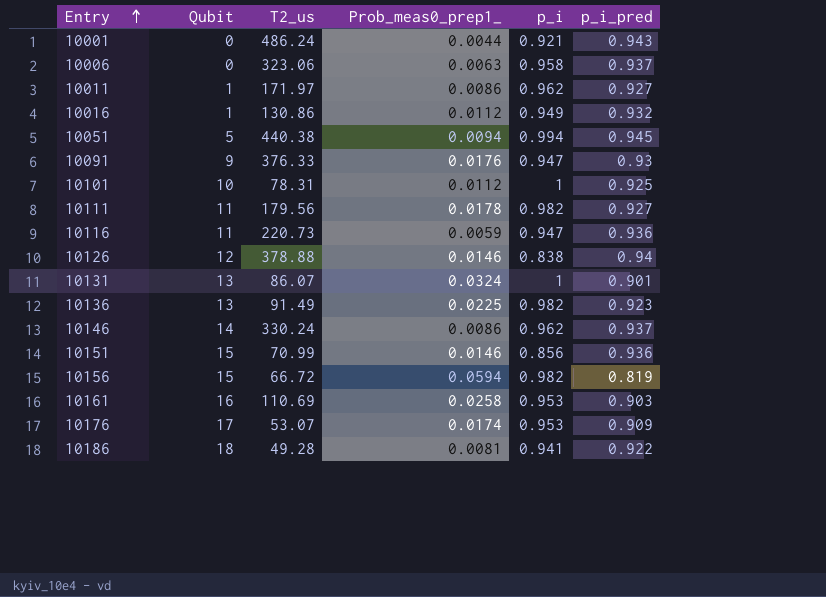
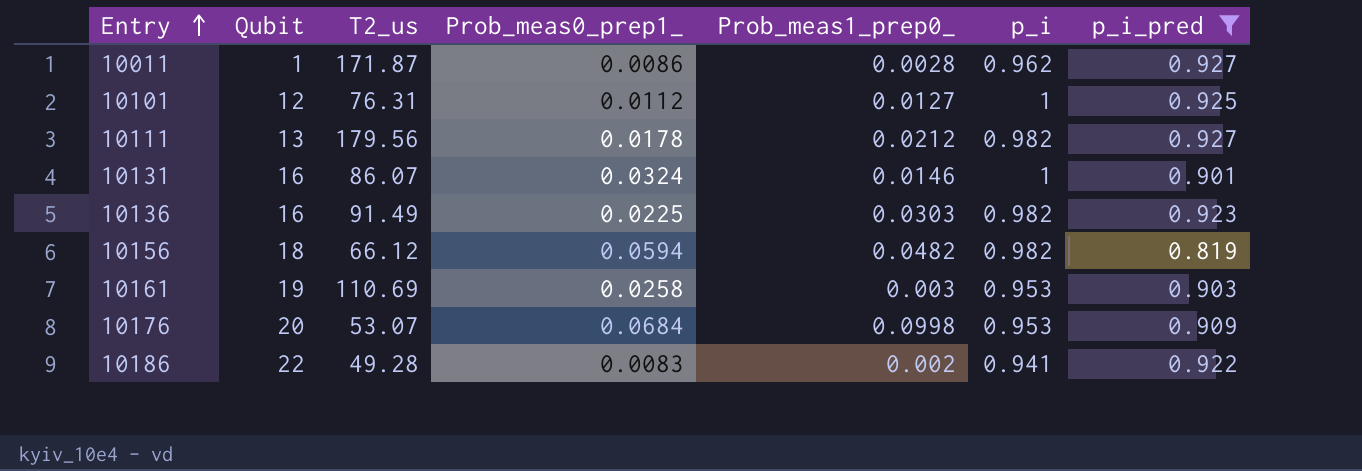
filter: none -> p_i_pred <= 0.927
column Prob_meas1_prep0_ | position: none -> 5
10011 | T2_us: 171.97 -> 171.87
10101 | Qubit: 10 -> 12
10101 | T2_us: 78.31 -> 76.31
10111 | Qubit: 11 -> 13
10131 | Qubit: 13 -> 16
10136 | Qubit: 13 -> 16
10156 | Qubit: 15 -> 18
10156 | T2_us: 66.72 -> 66.12
10161 | Qubit: 16 -> 19
10176 | Qubit: 17 -> 20
10176 | Prob_meas0_prep1_: 0.0174 -> 0.0684
10186 | Qubit: 18 -> 22
10186 | Prob_meas0_prep1_: 0.0081 -> 0.0083

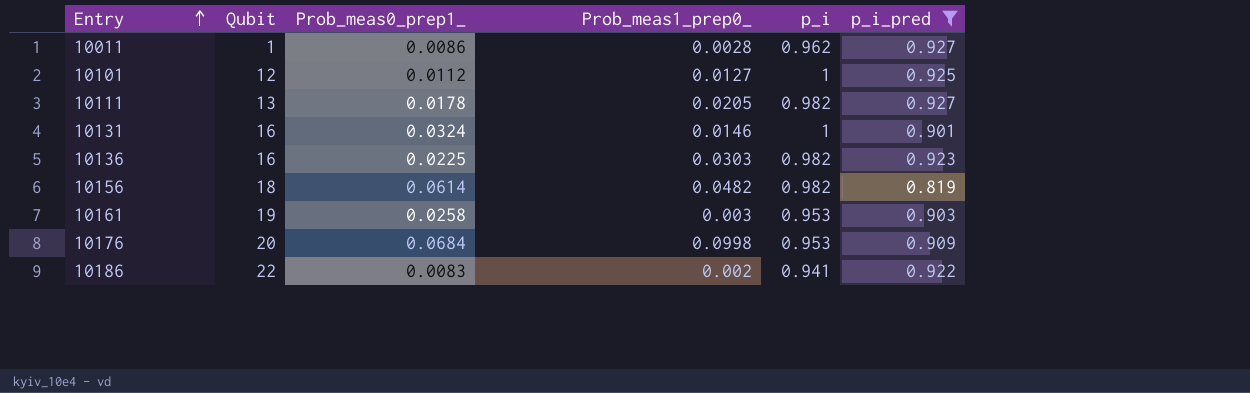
column T2_us | position: 3 -> none
10111 | Prob_meas1_prep0_: 0.0212 -> 0.0205
10156 | Prob_meas0_prep1_: 0.0594 -> 0.0614

